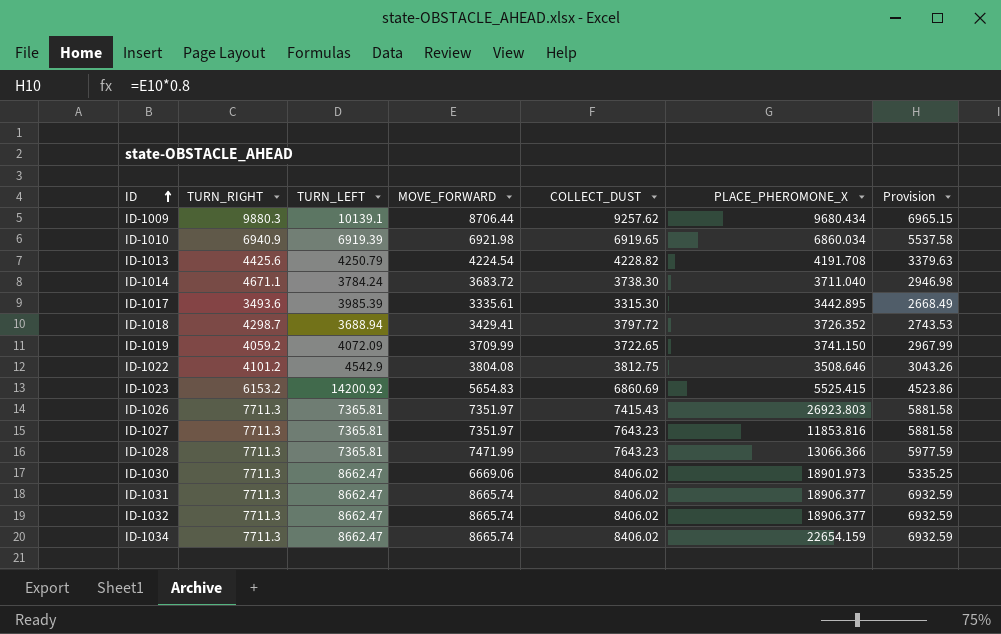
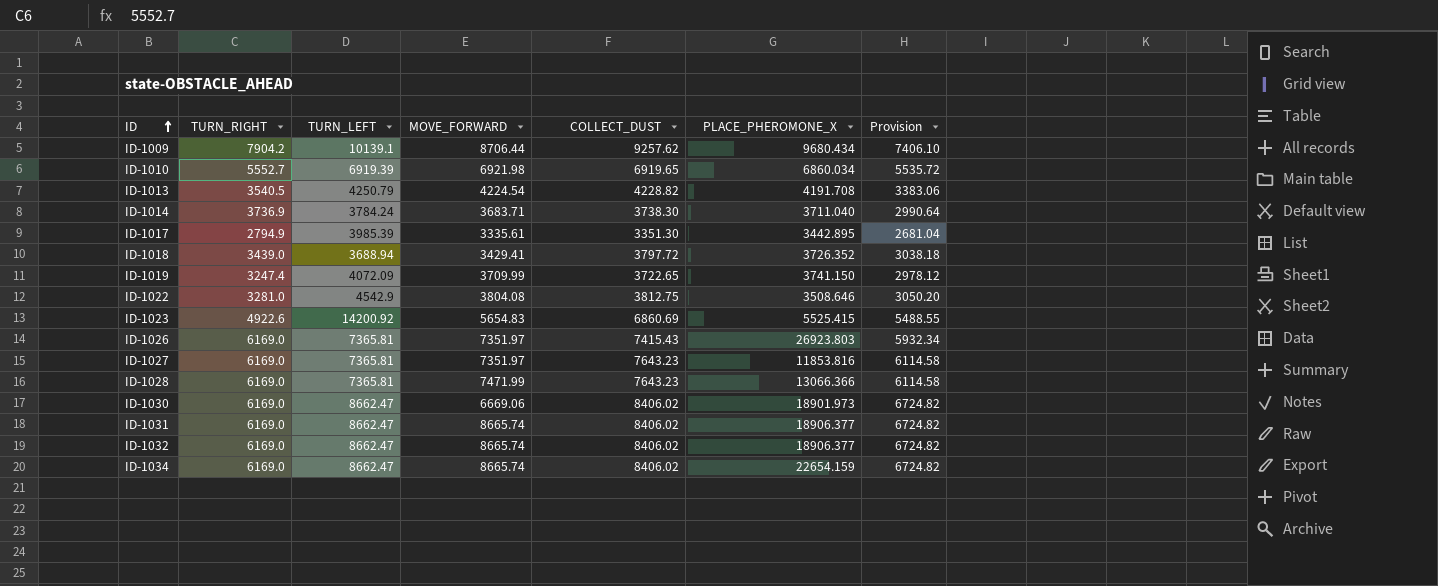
column Provision | formula: [MOVE_FORWARD] * 0.8 -> [COLLECT_DUST] * 0.8
ID-1009 | TURN_RIGHT: 9880.3 -> 7904.2
ID-1010 | TURN_RIGHT: 6940.9 -> 5552.7
ID-1013 | TURN_RIGHT: 4425.6 -> 3540.5
ID-1014 | TURN_RIGHT: 4671.1 -> 3736.9
ID-1014 | MOVE_FORWARD: 3683.72 -> 3683.71
ID-1017 | TURN_RIGHT: 3493.6 -> 2794.9
ID-1017 | COLLECT_DUST: 3315.30 -> 3351.30
ID-1018 | TURN_RIGHT: 4298.7 -> 3439.0
ID-1019 | TURN_RIGHT: 4059.2 -> 3247.4
ID-1022 | TURN_RIGHT: 4101.2 -> 3281.0
ID-1023 | TURN_RIGHT: 6153.2 -> 4922.6
ID-1026 | TURN_RIGHT: 7711.3 -> 6169.0
ID-1027 | TURN_RIGHT: 7711.3 -> 6169.0
ID-1028 | TURN_RIGHT: 7711.3 -> 6169.0
ID-1030 | TURN_RIGHT: 7711.3 -> 6169.0
ID-1031 | TURN_RIGHT: 7711.3 -> 6169.0
ID-1032 | TURN_RIGHT: 7711.3 -> 6169.0
ID-1034 | TURN_RIGHT: 7711.3 -> 6169.0

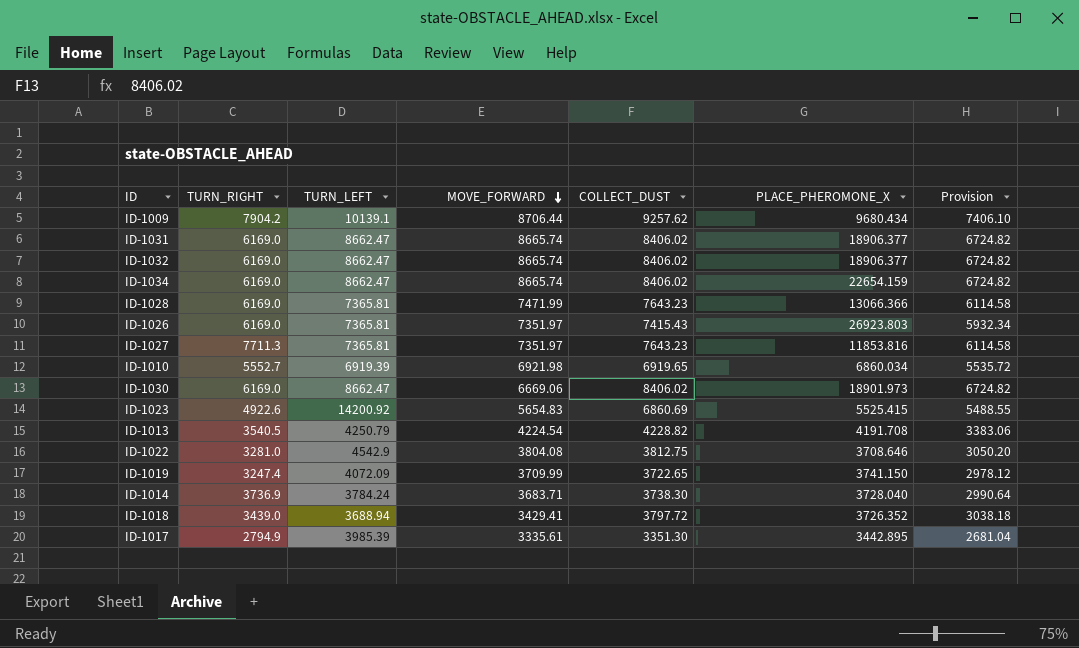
row order: ID ascending -> MOVE_FORWARD descending
ID-1027 | TURN_RIGHT: 6169.0 -> 7711.3
ID-1022 | PLACE_PHEROMONE_X: 3508.646 -> 3708.646
ID-1014 | PLACE_PHEROMONE_X: 3711.040 -> 3728.040

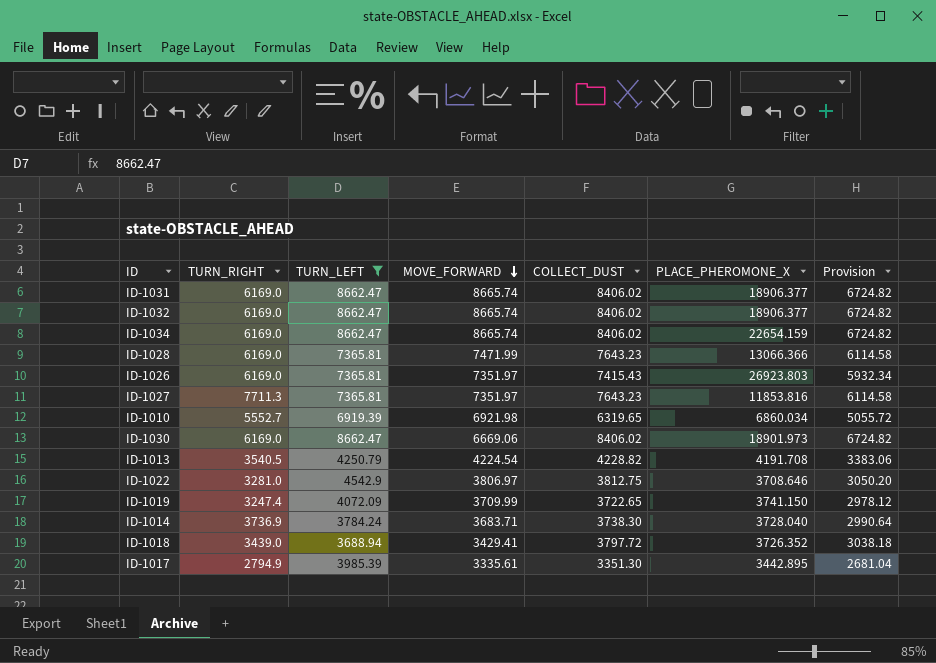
filter: none -> TURN_LEFT <= 8662.47
ID-1010 | COLLECT_DUST: 6919.65 -> 6319.65
ID-1010 | Provision: 5535.72 -> 5055.72
ID-1022 | MOVE_FORWARD: 3804.08 -> 3806.97

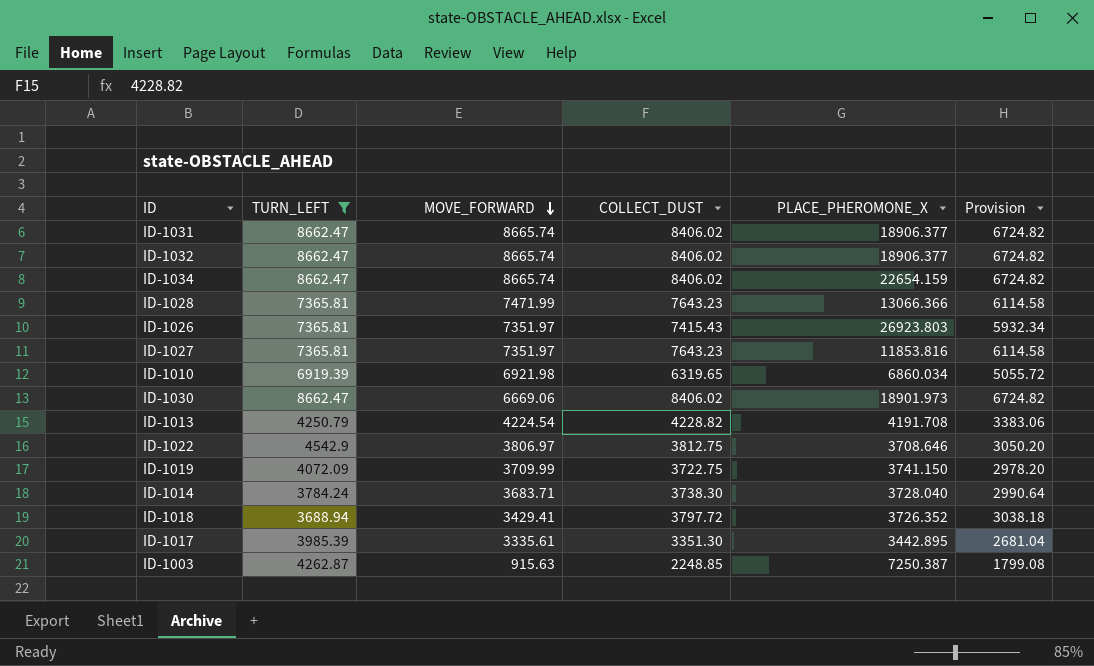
column TURN_RIGHT | position: 2 -> none
ID-1019 | COLLECT_DUST: 3722.65 -> 3722.75
ID-1019 | Provision: 2978.12 -> 2978.20
row ID-1003: none -> 4262.87 | 915.63 | 2248.85 | 7250.387 | 1799.08

